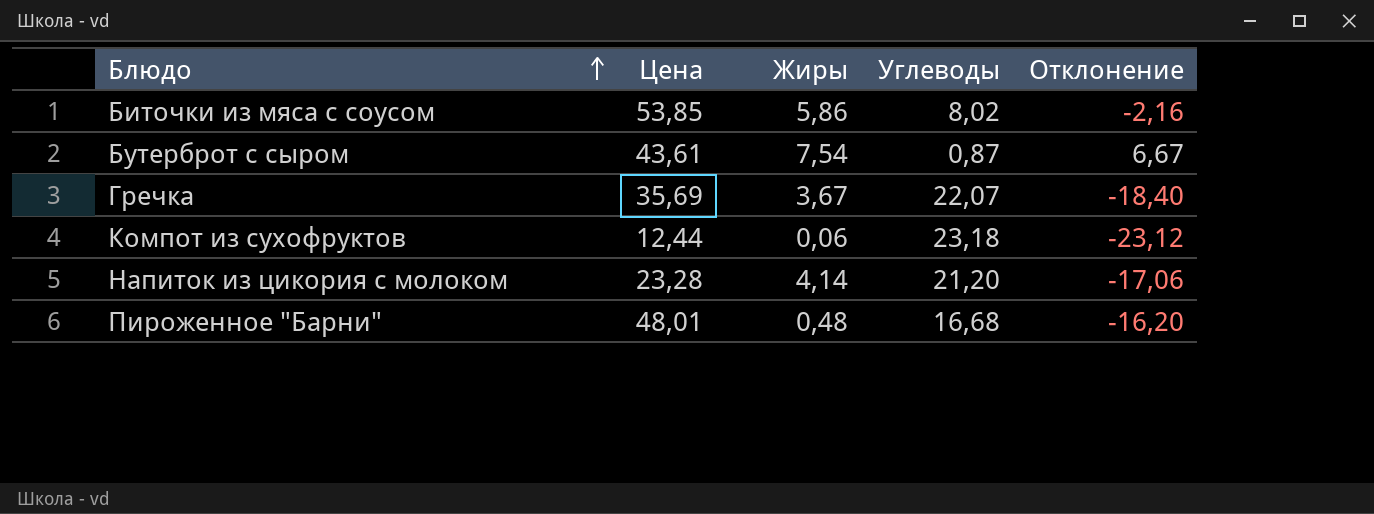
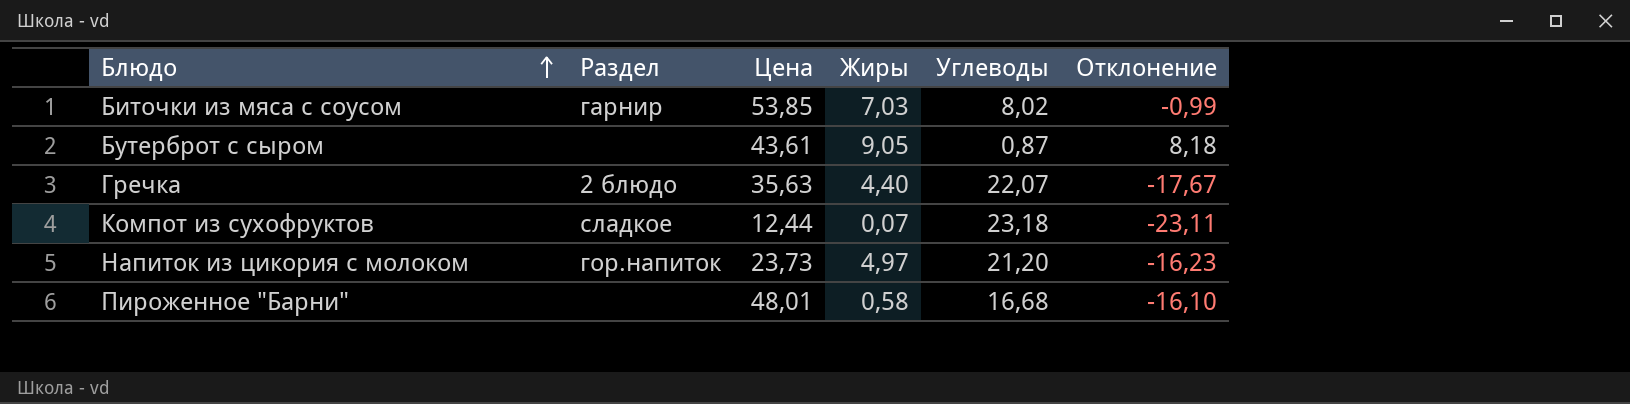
column Раздел | position: none -> 2
Биточки из мяса с соусом | Жиры: 5,86 -> 7,03
Биточки из мяса с соусом | Отклонение: -2,16 -> -0,99
Бутерброт с сыром | Жиры: 7,54 -> 9,05
Бутерброт с сыром | Отклонение: 6,67 -> 8,18
Гречка | Цена: 35,69 -> 35,63
Гречка | Жиры: 3,67 -> 4,40
Гречка | Отклонение: -18,40 -> -17,67
Компот из сухофруктов | Жиры: 0,06 -> 0,07
Компот из сухофруктов | Отклонение: -23,12 -> -23,11
Напиток из цикория с молоком | Цена: 23,28 -> 23,73
Напиток из цикория с молоком | Жиры: 4,14 -> 4,97
Напиток из цикория с молоком | Отклонение: -17,06 -> -16,23
Пироженное "Барни" | Жиры: 0,48 -> 0,58
Пироженное "Барни" | Отклонение: -16,20 -> -16,10

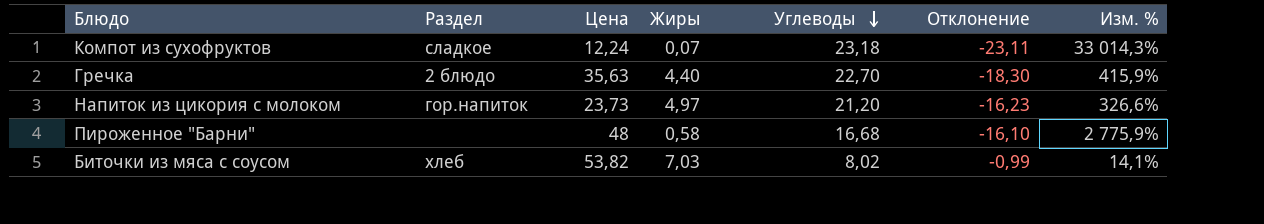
row order: Блюдо ascending -> Углеводы descending
column Изм. % | formula: none -> ([Углеводы] - [Жиры]) / [Жиры]
row Бутерброт с сыром: none | 43,61 | 9,05 | 0,87 | 8,18 -> none
Компот из сухофруктов | Цена: 12,44 -> 12,24
Гречка | Углеводы: 22,07 -> 22,70
Гречка | Отклонение: -17,67 -> -18,30
Пироженное "Барни" | Цена: 48,01 -> 48
Биточки из мяса с соусом | Раздел: гарнир -> хлеб
Биточки из мяса с соусом | Цена: 53,85 -> 53,82

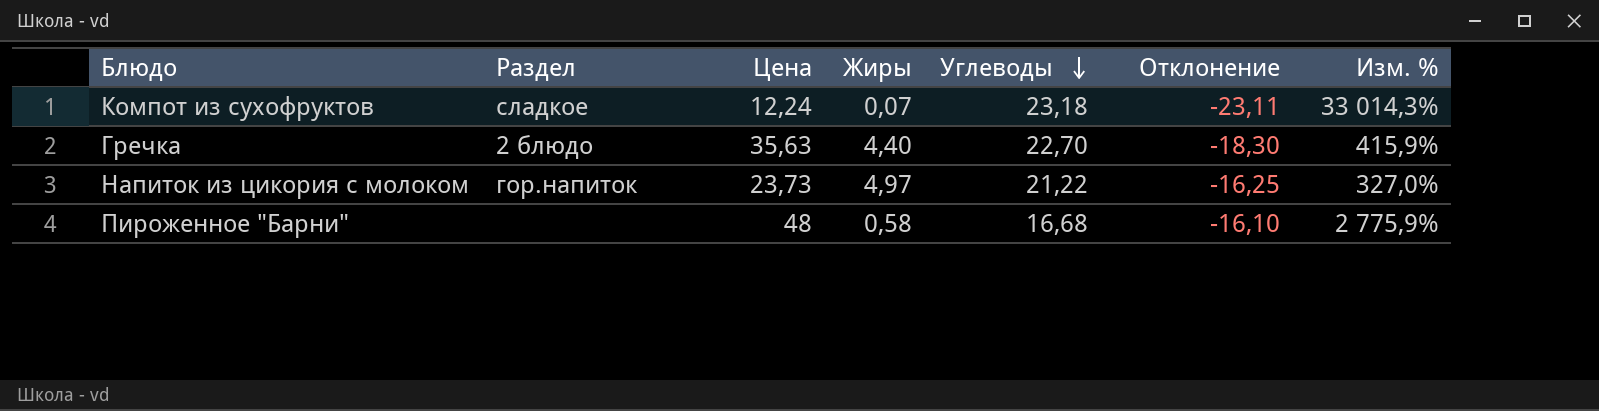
row Биточки из мяса с соусом: хлеб | 53,82 | 7,03 | 8,02 | -0,99 | 14,1% -> none
Напиток из цикория с молоком | Углеводы: 21,20 -> 21,22
Напиток из цикория с молоком | Отклонение: -16,23 -> -16,25
Напиток из цикория с молоком | Изм. %: 326,6% -> 327,0%

